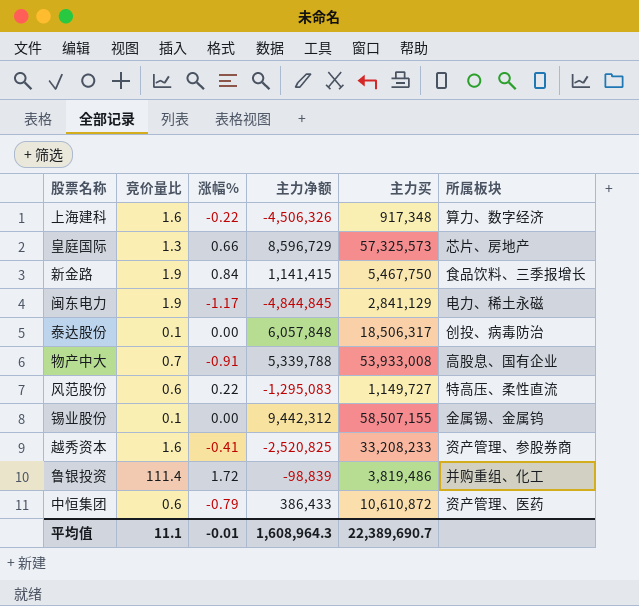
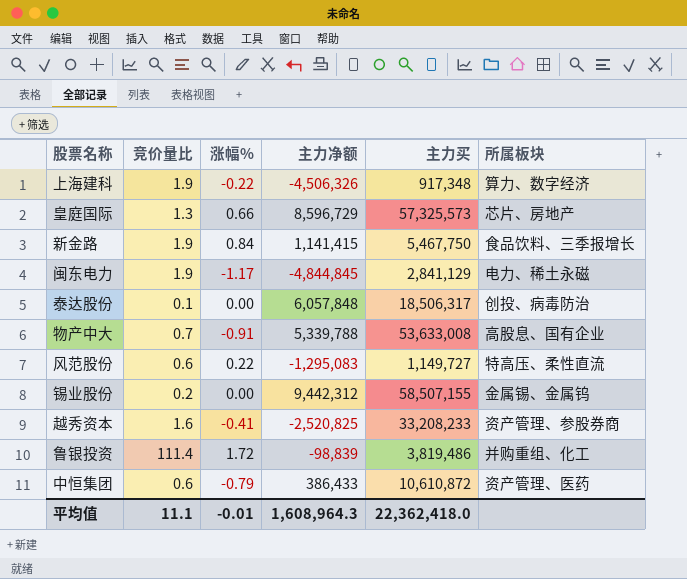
上海建科 | 竞价量比: 1.6 -> 1.9
物产中大 | 主力买: 53,933,008 -> 53,633,008
锡业股份 | 竞价量比: 0.1 -> 0.2
平均值 | 主力买: 22,389,690.7 -> 22,362,418.0

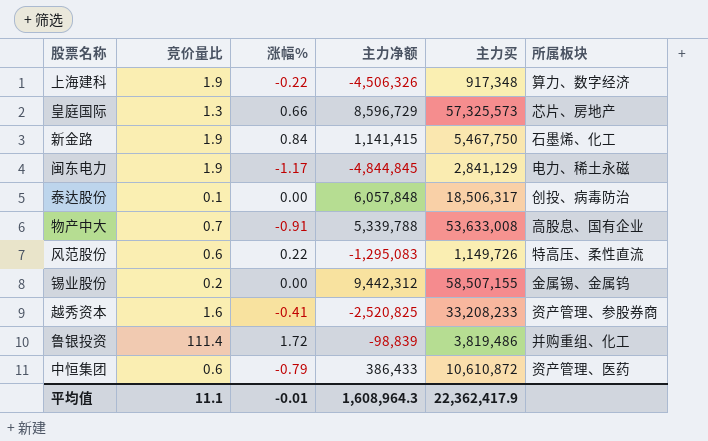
新金路 | 所属板块: 食品饮料、三季报增长 -> 石墨烯、化工
风范股份 | 主力买: 1,149,727 -> 1,149,726
平均值 | 主力买: 22,362,418.0 -> 22,362,417.9

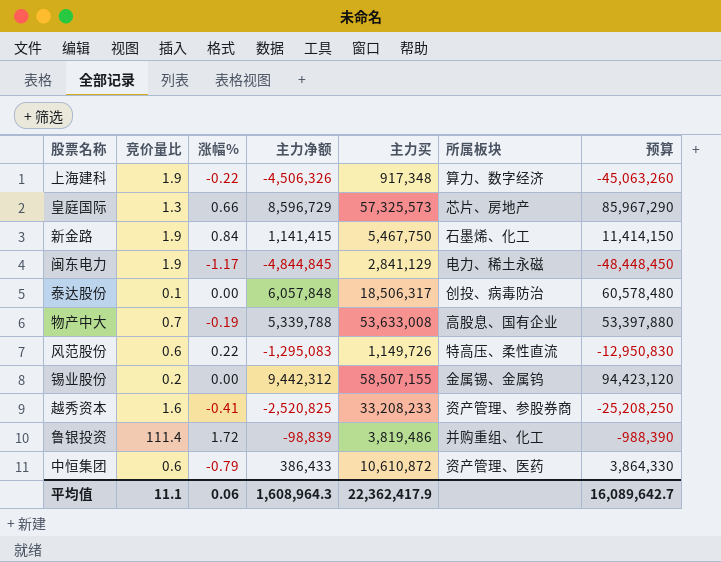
column 预算 | formula: none -> [主力净额] * 10
物产中大 | 涨幅%: -0.91 -> -0.19
平均值 | 涨幅%: -0.01 -> 0.06

